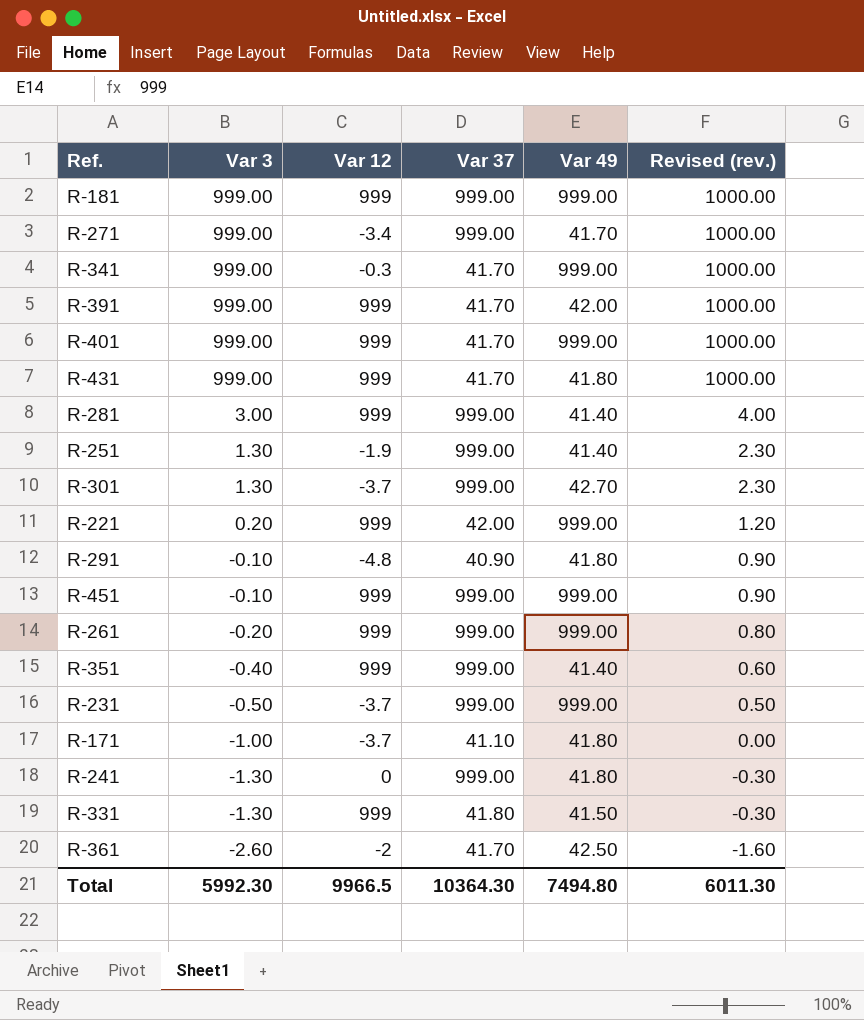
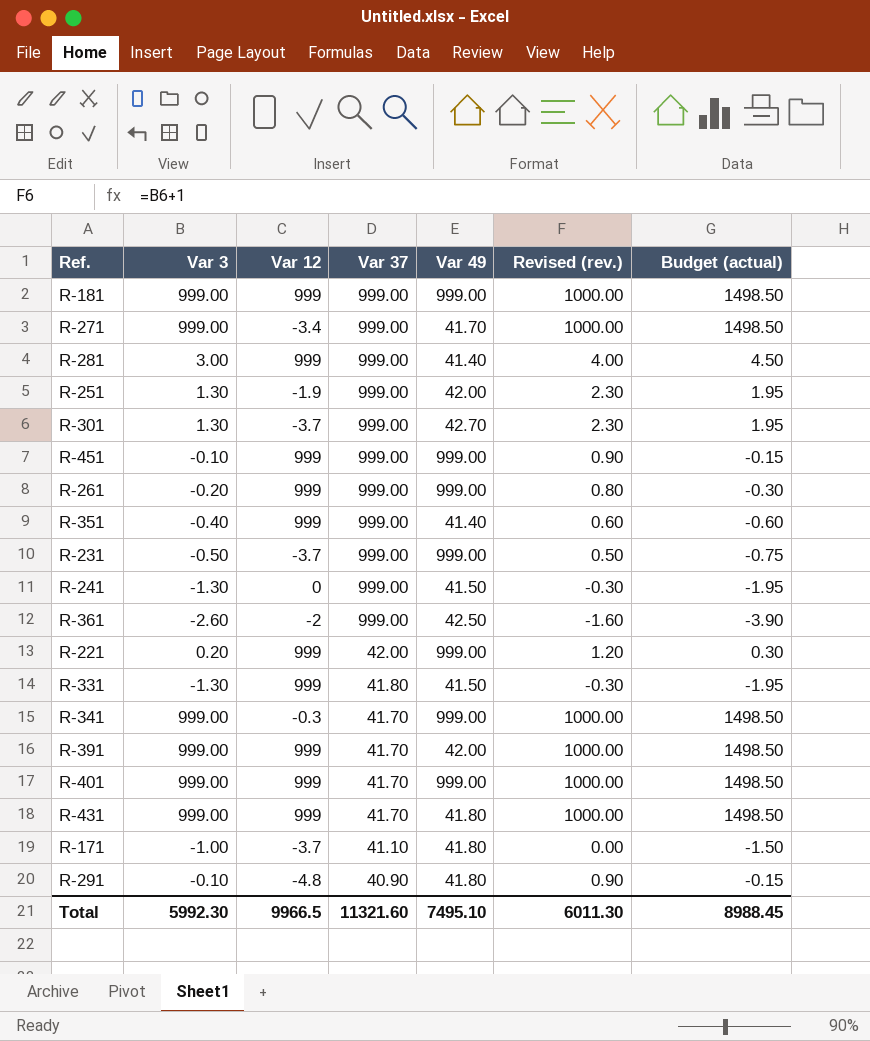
row order: Var 3 descending -> Var 37 descending
column Budget (actual) | formula: none -> [Var 3] * 1.5
R-251 | Var 49: 41.40 -> 42.00
R-241 | Var 49: 41.80 -> 41.50
R-361 | Var 37: 41.70 -> 999.00
Total | Var 37: 10364.30 -> 11321.60
Total | Var 49: 7494.80 -> 7495.10

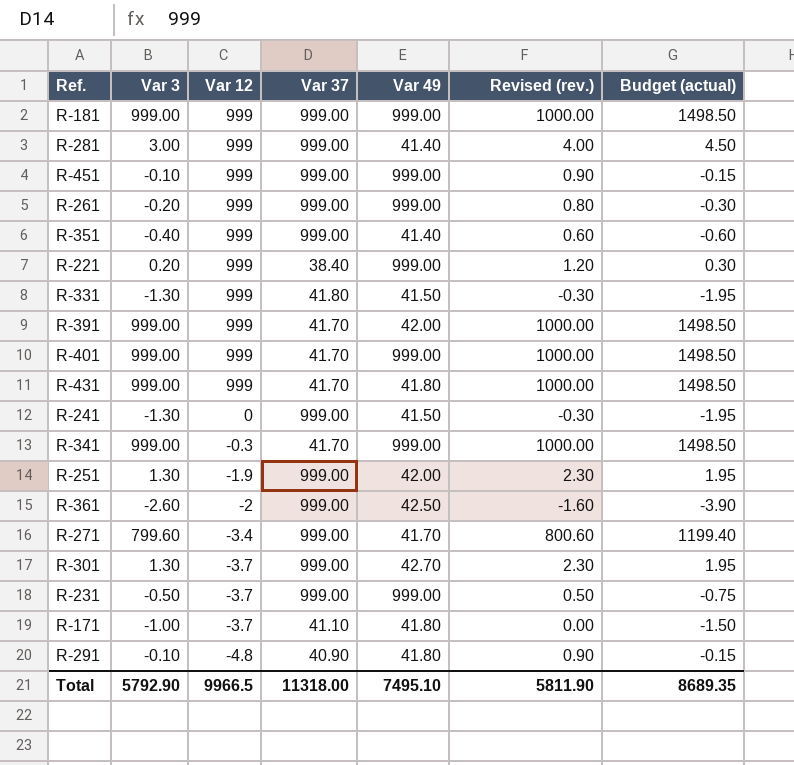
row order: Var 37 descending -> Var 12 descending
R-221 | Var 37: 42.00 -> 38.40
R-271 | Var 3: 999.00 -> 799.60
R-271 | Revised (rev.): 1000.00 -> 800.60
R-271 | Budget (actual): 1498.50 -> 1199.40
Total | Var 3: 5992.30 -> 5792.90
Total | Var 37: 11321.60 -> 11318.00
Total | Revised (rev.): 6011.30 -> 5811.90
Total | Budget (actual): 8988.45 -> 8689.35

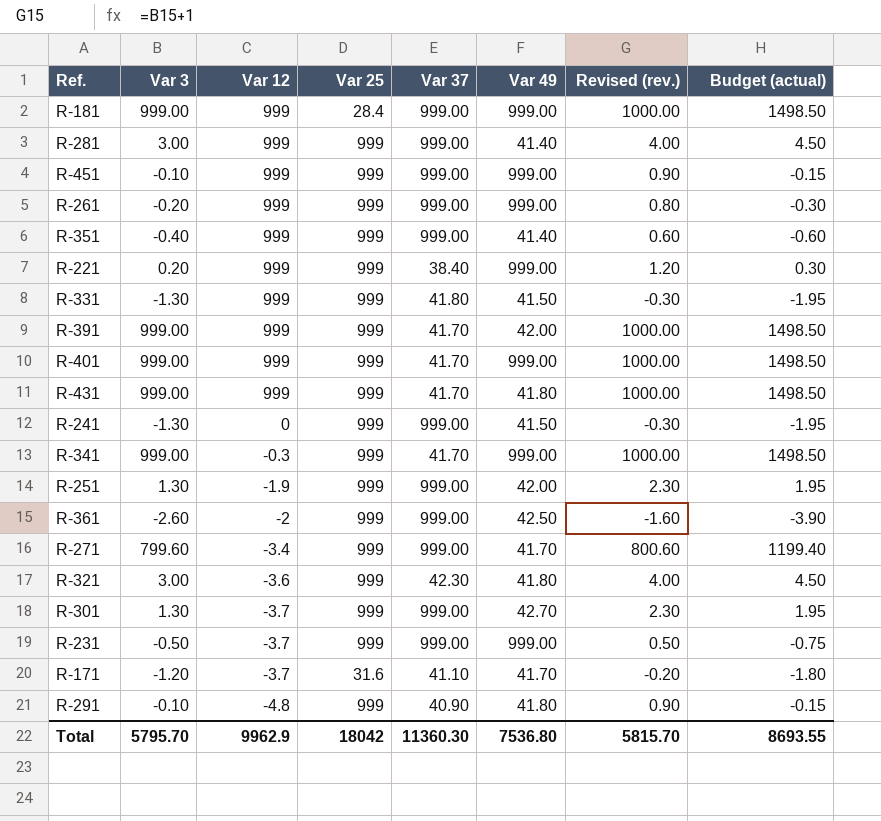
column Var 25 | position: none -> 4
row R-321: none -> 3.00 | -3.6 | 999 | 42.30 | 41.80 | 4.00 | 4.50
R-171 | Var 3: -1.00 -> -1.20
R-171 | Var 49: 41.80 -> 41.70
R-171 | Revised (rev.): 0.00 -> -0.20
R-171 | Budget (actual): -1.50 -> -1.80
Total | Var 3: 5792.90 -> 5795.70
Total | Var 12: 9966.5 -> 9962.9
Total | Var 37: 11318.00 -> 11360.30
Total | Var 49: 7495.10 -> 7536.80
Total | Revised (rev.): 5811.90 -> 5815.70
Total | Budget (actual): 8689.35 -> 8693.55

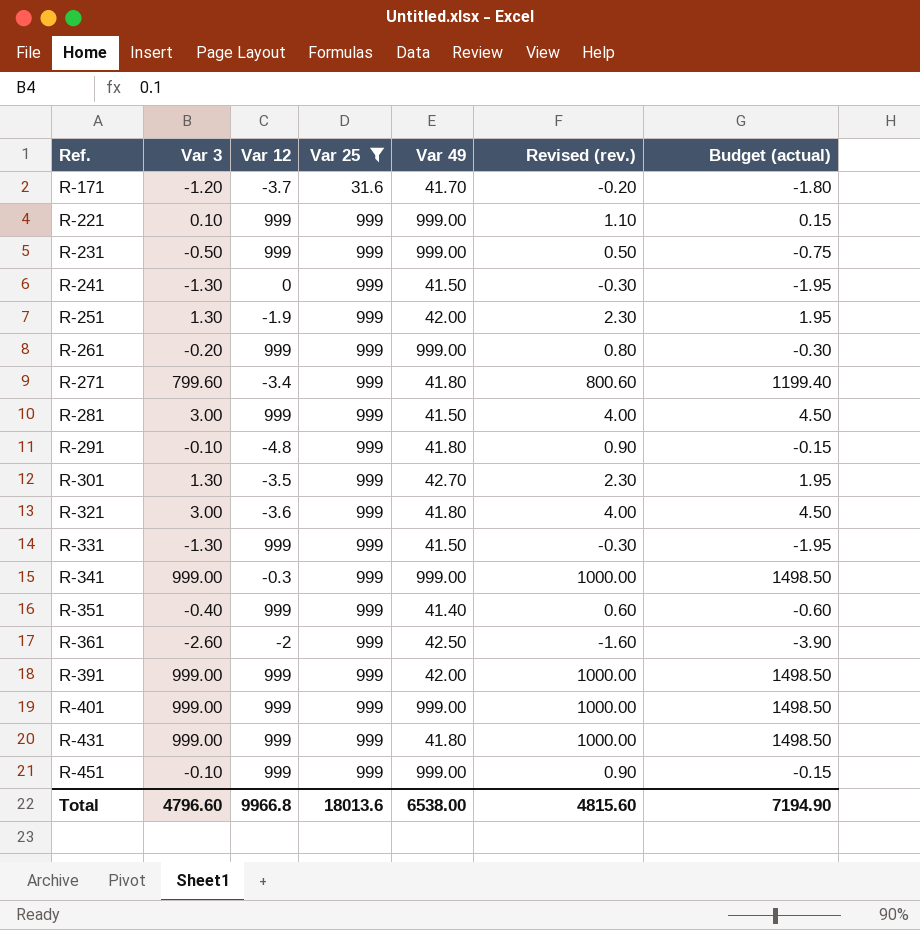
filter: none -> Var 25 != 28.4
row order: Var 12 descending -> Ref. ascending
column Var 37 | position: 5 -> none
R-221 | Var 3: 0.20 -> 0.10
R-221 | Revised (rev.): 1.20 -> 1.10
R-221 | Budget (actual): 0.30 -> 0.15
R-231 | Var 12: -3.7 -> 999
R-271 | Var 49: 41.70 -> 41.80
R-281 | Var 49: 41.40 -> 41.50
R-301 | Var 12: -3.7 -> -3.5
Total | Var 3: 5795.70 -> 4796.60
Total | Var 12: 9962.9 -> 9966.8
Total | Var 25: 18042 -> 18013.6
Total | Var 49: 7536.80 -> 6538.00
Total | Revised (rev.): 5815.70 -> 4815.60
Total | Budget (actual): 8693.55 -> 7194.90

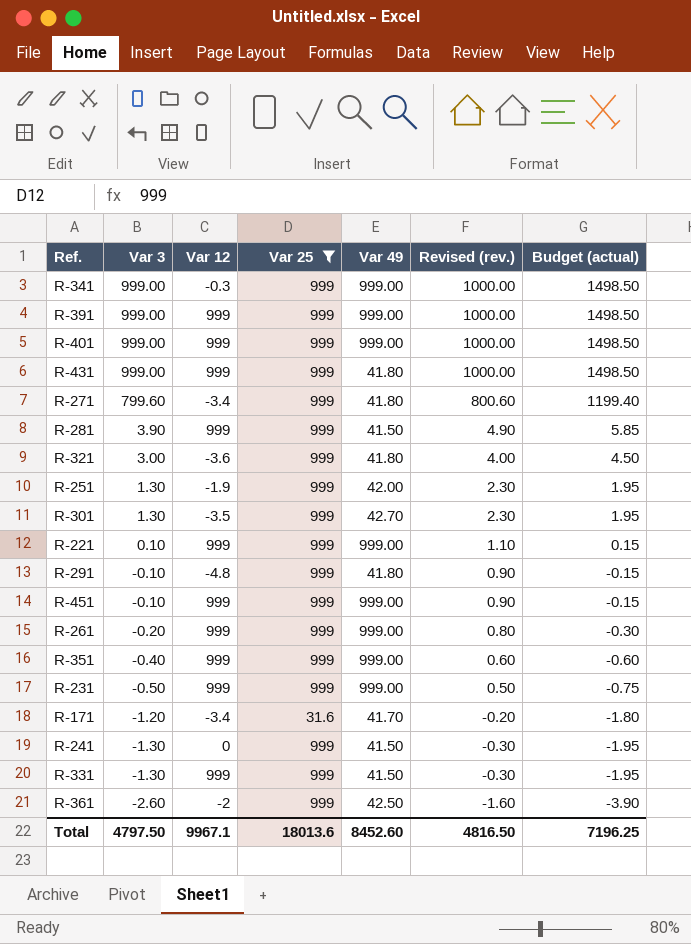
row order: Ref. ascending -> Var 3 descending
R-391 | Var 49: 42.00 -> 999.00
R-281 | Var 3: 3.00 -> 3.90
R-281 | Revised (rev.): 4.00 -> 4.90
R-281 | Budget (actual): 4.50 -> 5.85
R-351 | Var 49: 41.40 -> 999.00
R-171 | Var 12: -3.7 -> -3.4
Total | Var 3: 4796.60 -> 4797.50
Total | Var 12: 9966.8 -> 9967.1
Total | Var 49: 6538.00 -> 8452.60
Total | Revised (rev.): 4815.60 -> 4816.50
Total | Budget (actual): 7194.90 -> 7196.25

